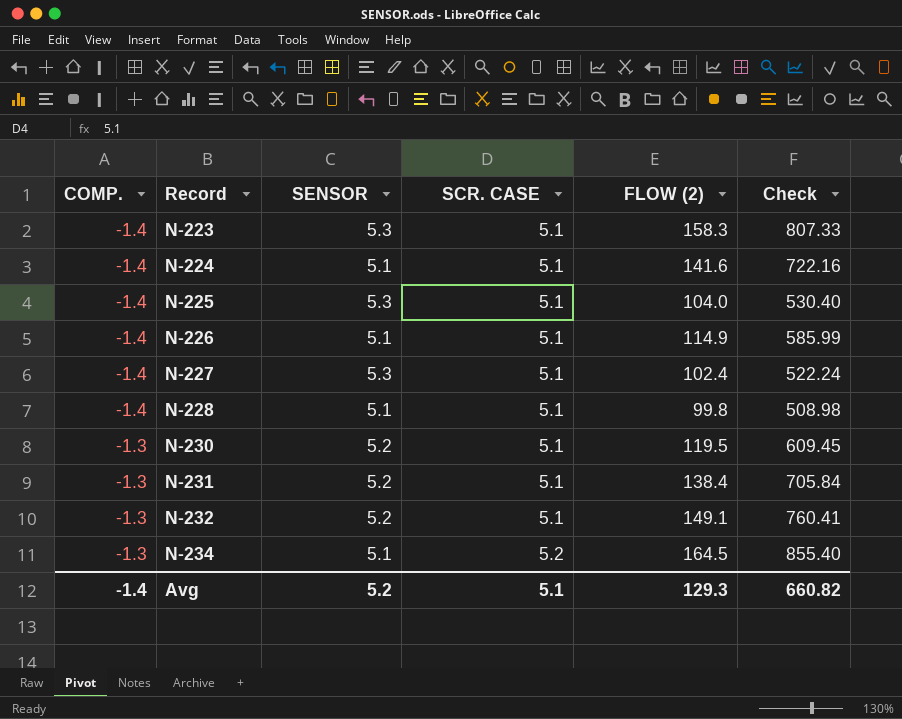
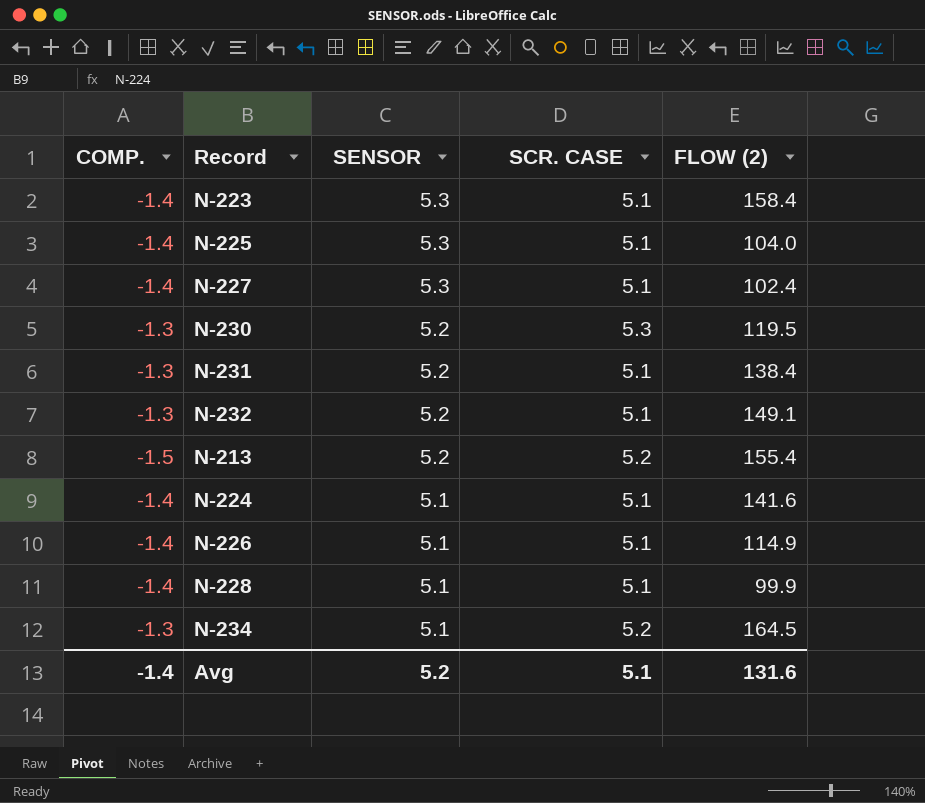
row order: COMP. ascending -> SENSOR descending
column Check | formula: [SCR. CASE] * [FLOW (2)] -> none
N-223 | FLOW (2): 158.3 -> 158.4
N-230 | SCR. CASE: 5.1 -> 5.3
row N-213: none -> -1.5 | 5.2 | 5.2 | 155.4
N-228 | FLOW (2): 99.8 -> 99.9
Avg | FLOW (2): 129.3 -> 131.6

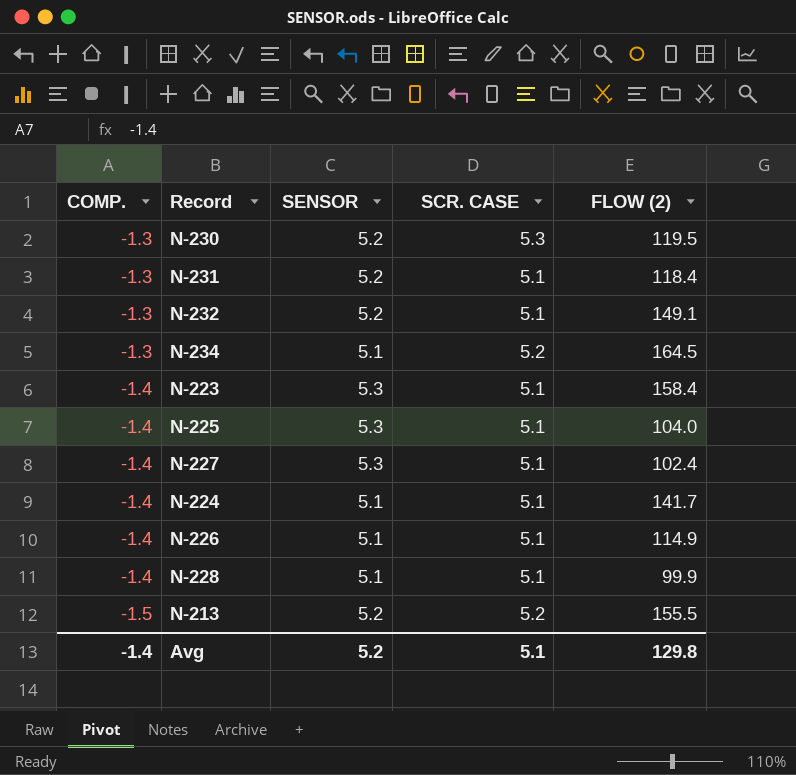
row order: SENSOR descending -> COMP. descending
N-231 | FLOW (2): 138.4 -> 118.4
N-224 | FLOW (2): 141.6 -> 141.7
N-213 | FLOW (2): 155.4 -> 155.5
Avg | FLOW (2): 131.6 -> 129.8

